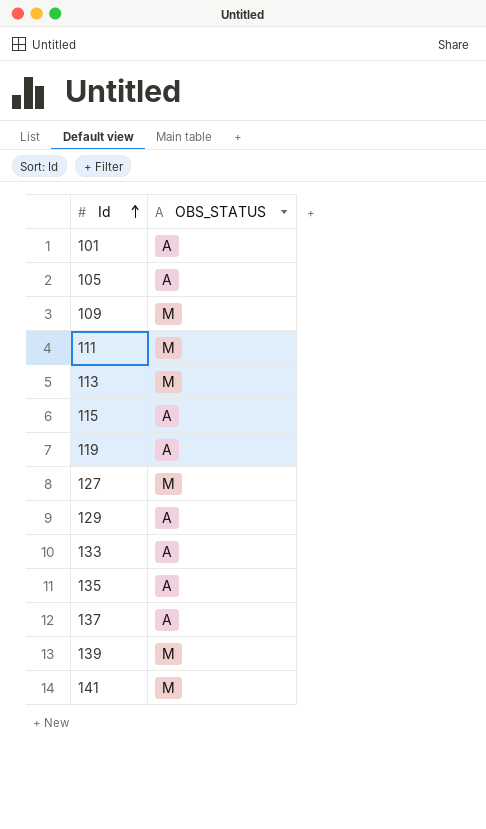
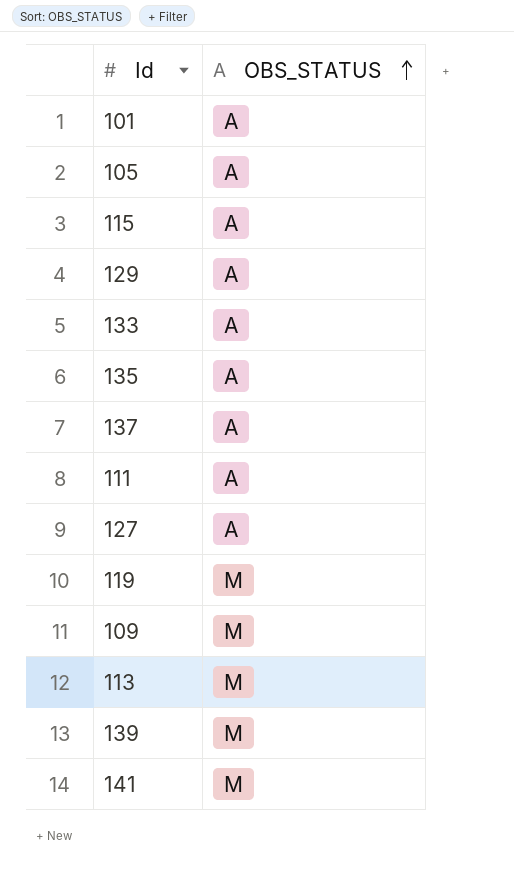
row order: Id ascending -> OBS_STATUS ascending
111 | OBS_STATUS: M -> A
127 | OBS_STATUS: M -> A
119 | OBS_STATUS: A -> M

